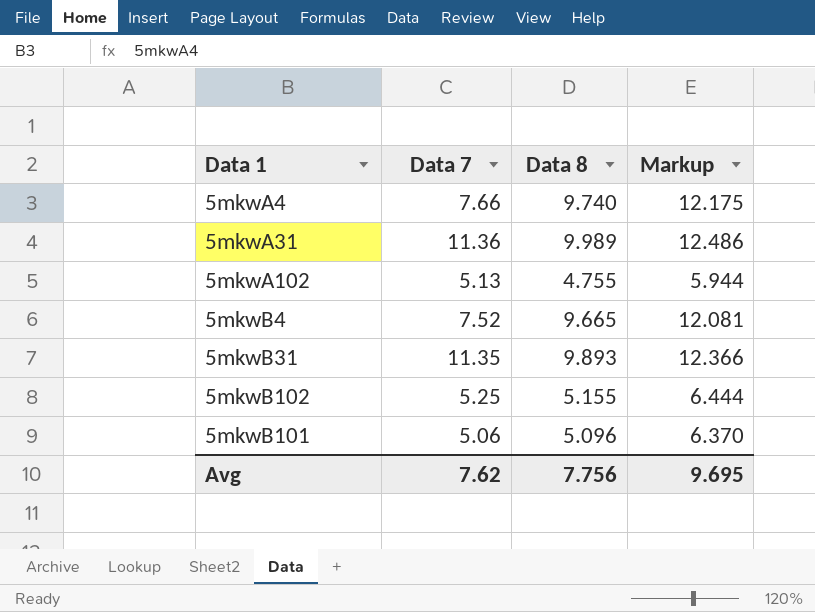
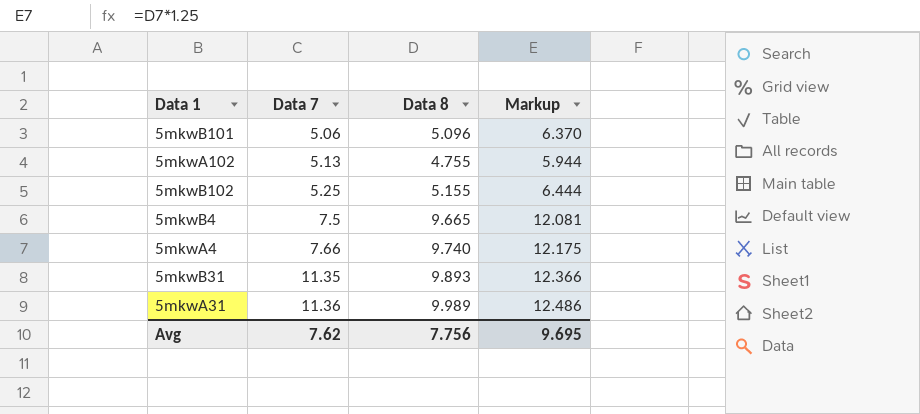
row order: none -> Data 7 ascending
5mkwB4 | Data 7: 7.52 -> 7.5

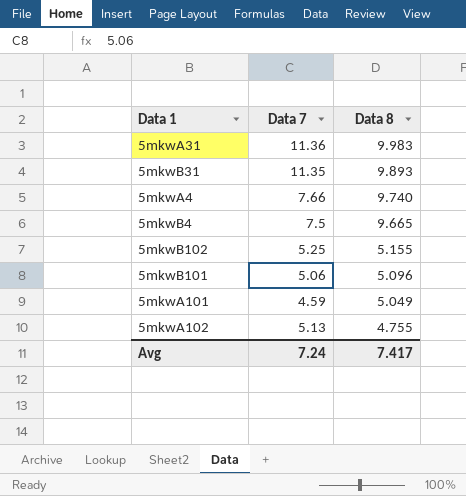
row order: Data 7 ascending -> Data 8 descending
column Markup | formula: [Data 8] * 1.25 -> none
5mkwA31 | Data 8: 9.989 -> 9.983
row 5mkwA101: none -> 4.59 | 5.049
Avg | Data 7: 7.62 -> 7.24
Avg | Data 8: 7.756 -> 7.417

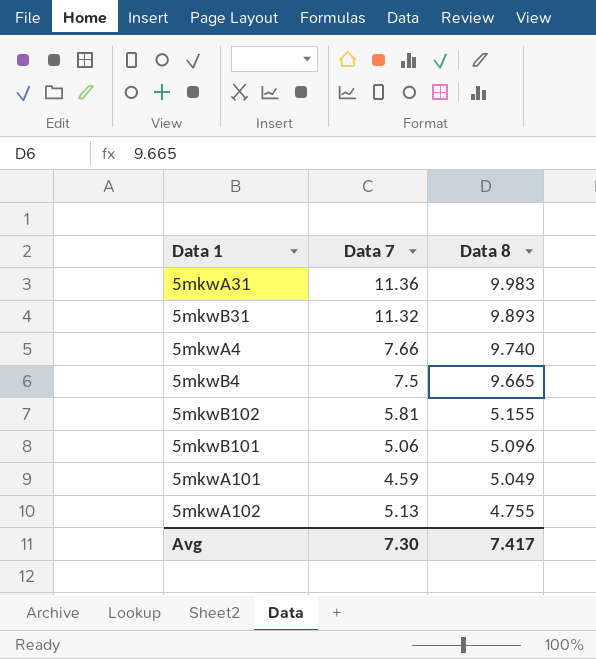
5mkwB31 | Data 7: 11.35 -> 11.32
5mkwB102 | Data 7: 5.25 -> 5.81
Avg | Data 7: 7.24 -> 7.30

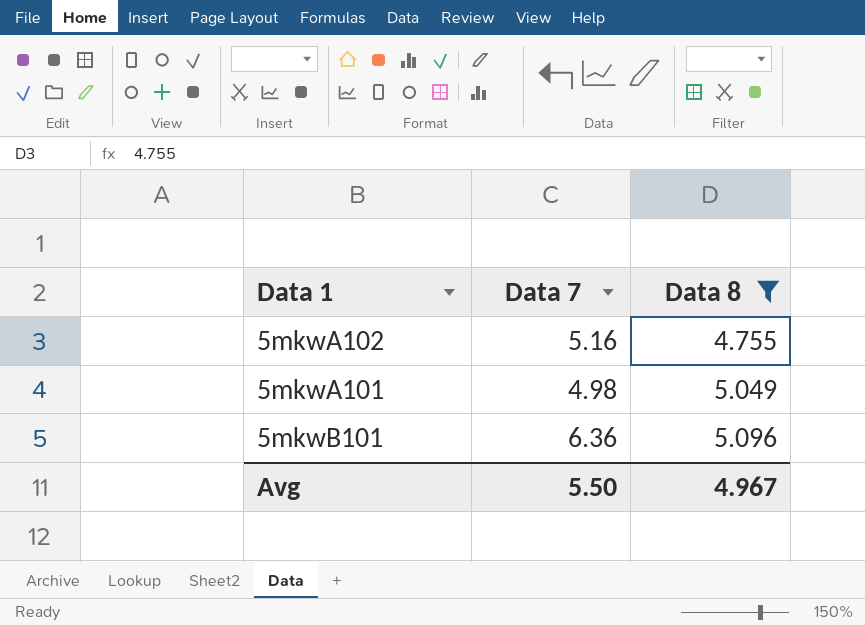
filter: none -> Data 8 <= 5.096
row order: Data 8 descending -> Data 8 ascending
5mkwA102 | Data 7: 5.13 -> 5.16
5mkwA101 | Data 7: 4.59 -> 4.98
5mkwB101 | Data 7: 5.06 -> 6.36
Avg | Data 7: 7.30 -> 5.50
Avg | Data 8: 7.417 -> 4.967

